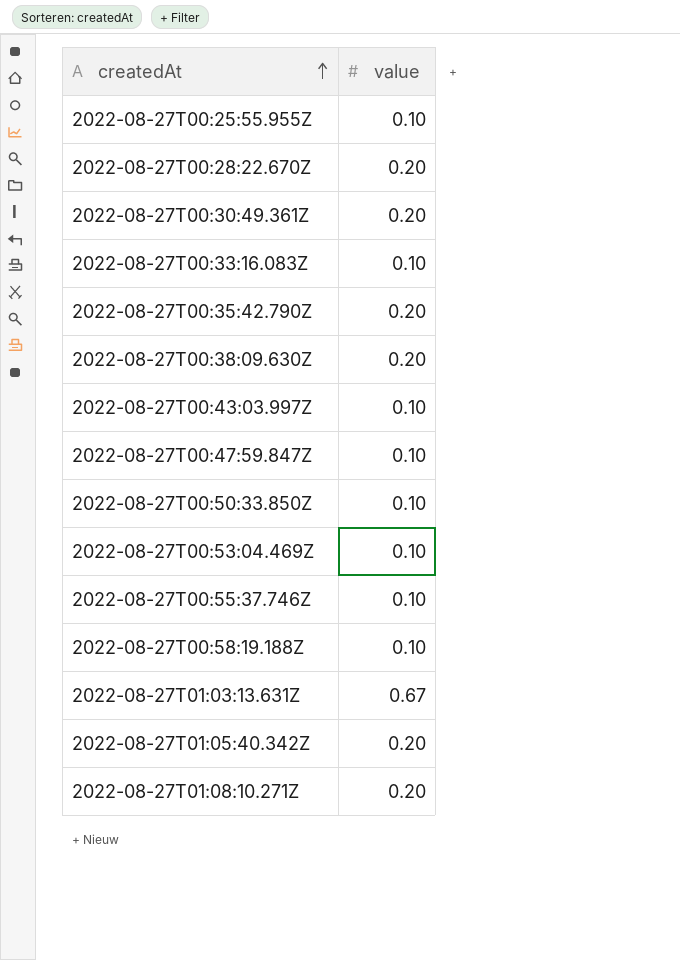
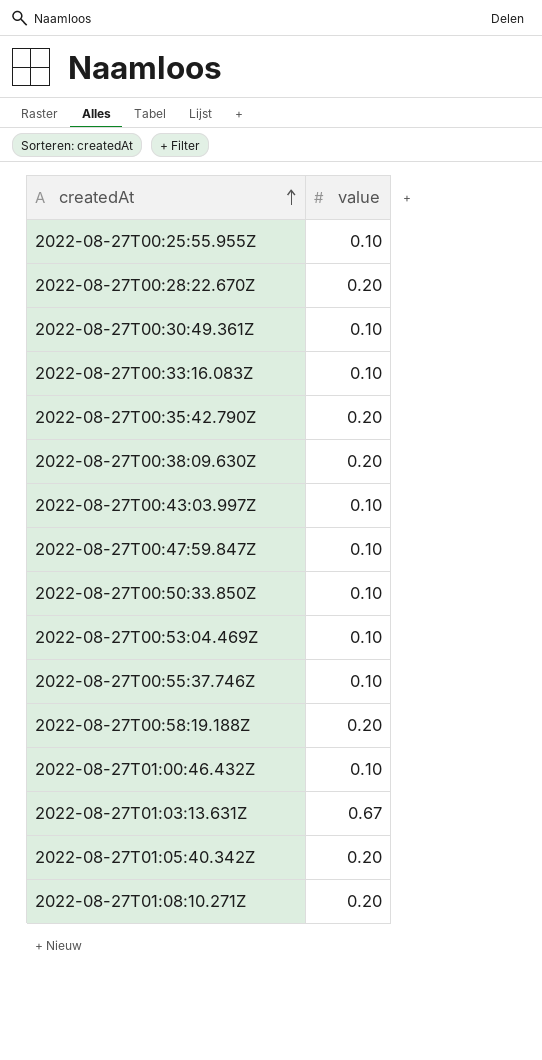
2022-08-27T00:30:49.361Z | value: 0.20 -> 0.10
2022-08-27T00:58:19.188Z | value: 0.10 -> 0.20
row 2022-08-27T01:00:46.432Z: none -> 0.10

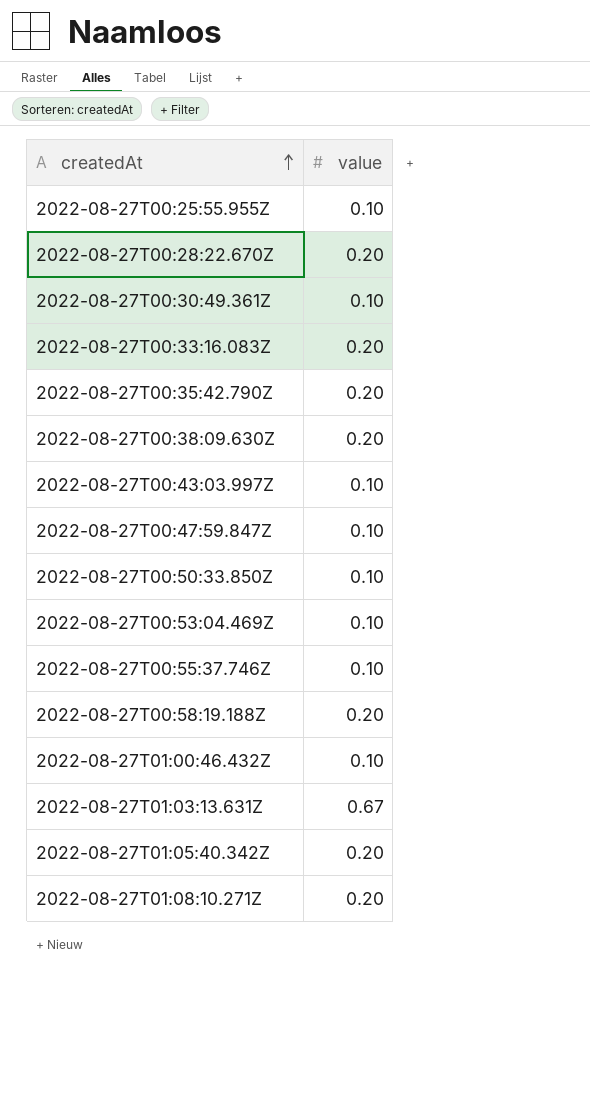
2022-08-27T00:33:16.083Z | value: 0.10 -> 0.20

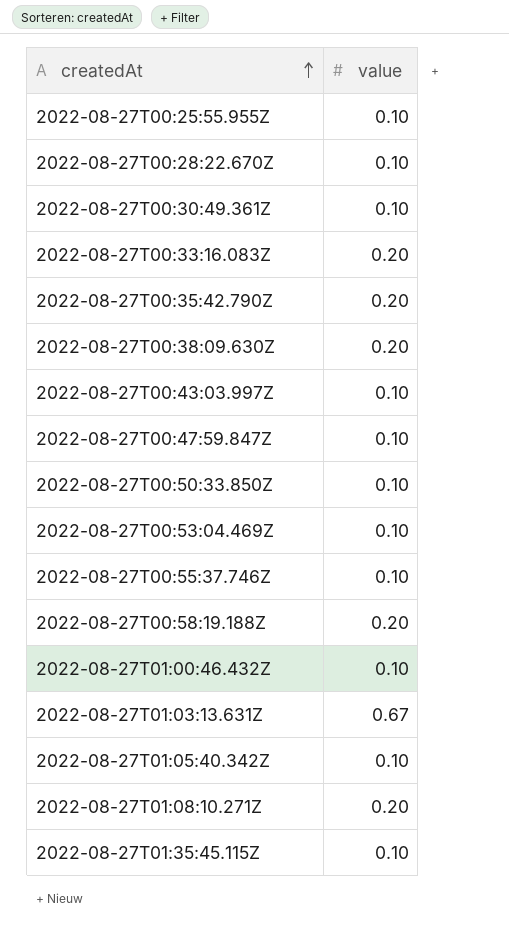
2022-08-27T00:28:22.670Z | value: 0.20 -> 0.10
2022-08-27T01:05:40.342Z | value: 0.20 -> 0.10
row 2022-08-27T01:35:45.115Z: none -> 0.10

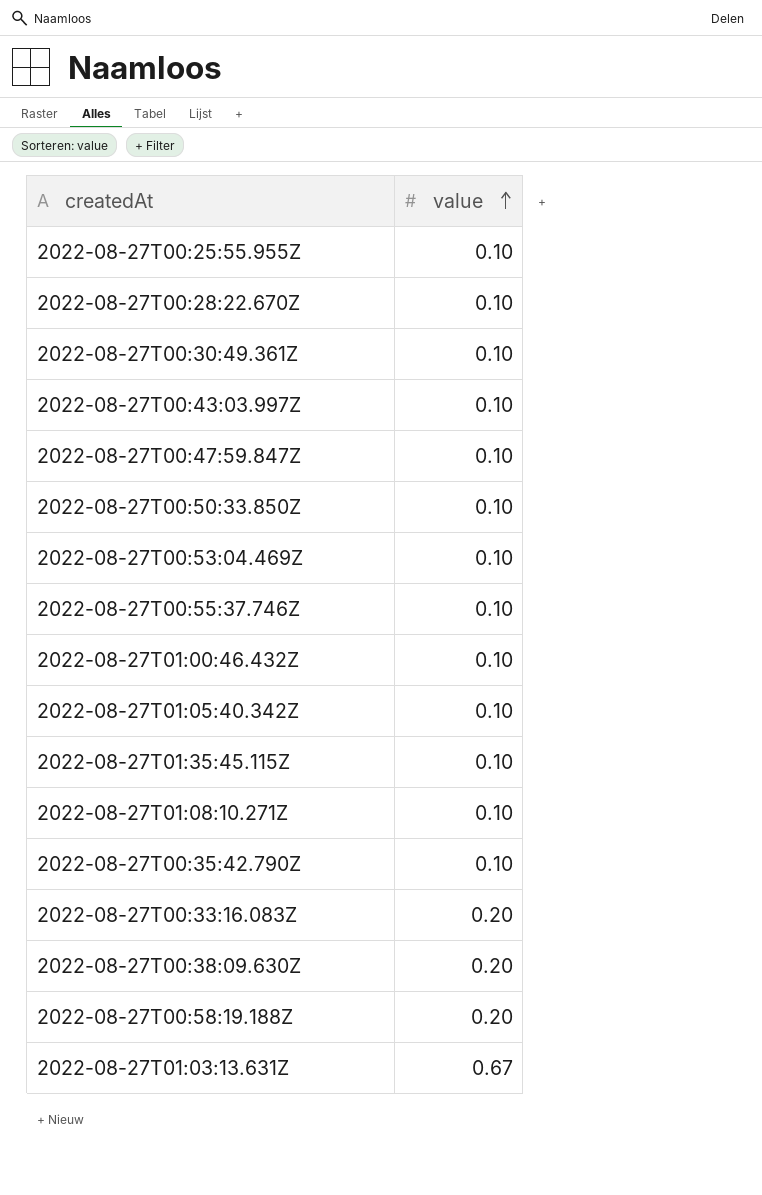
row order: createdAt ascending -> value ascending
2022-08-27T01:08:10.271Z | value: 0.20 -> 0.10
2022-08-27T00:35:42.790Z | value: 0.20 -> 0.10

